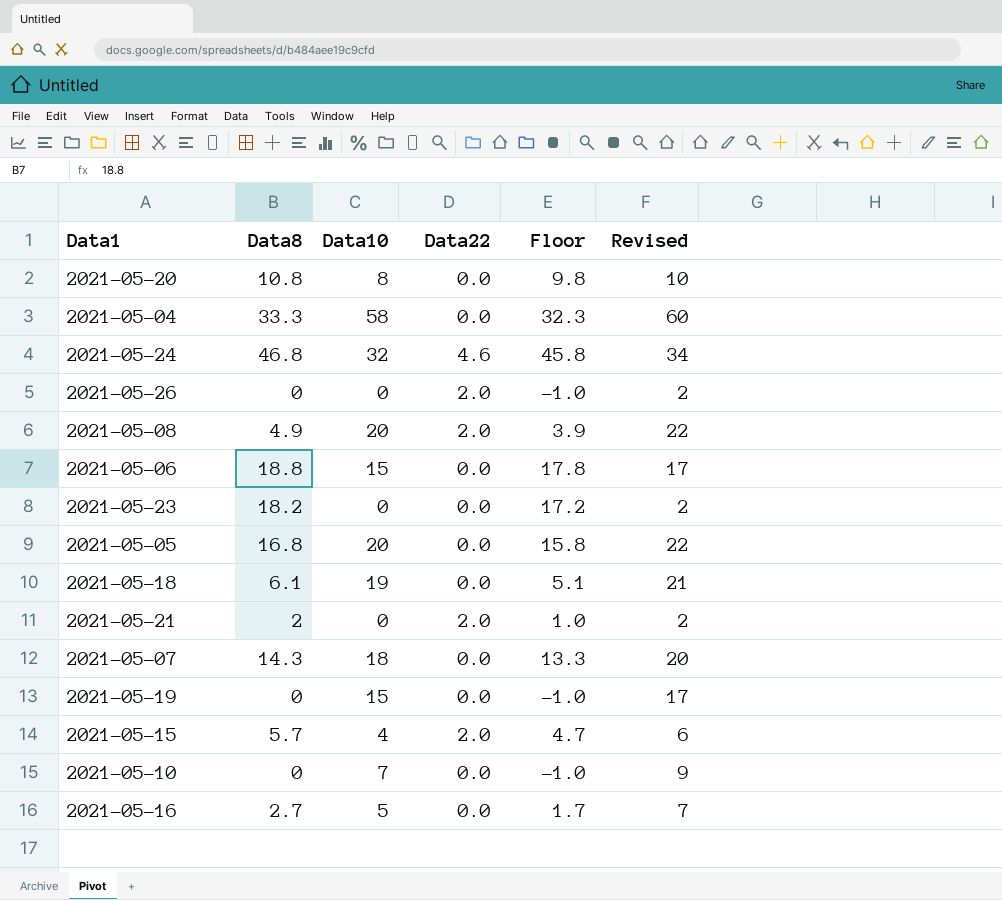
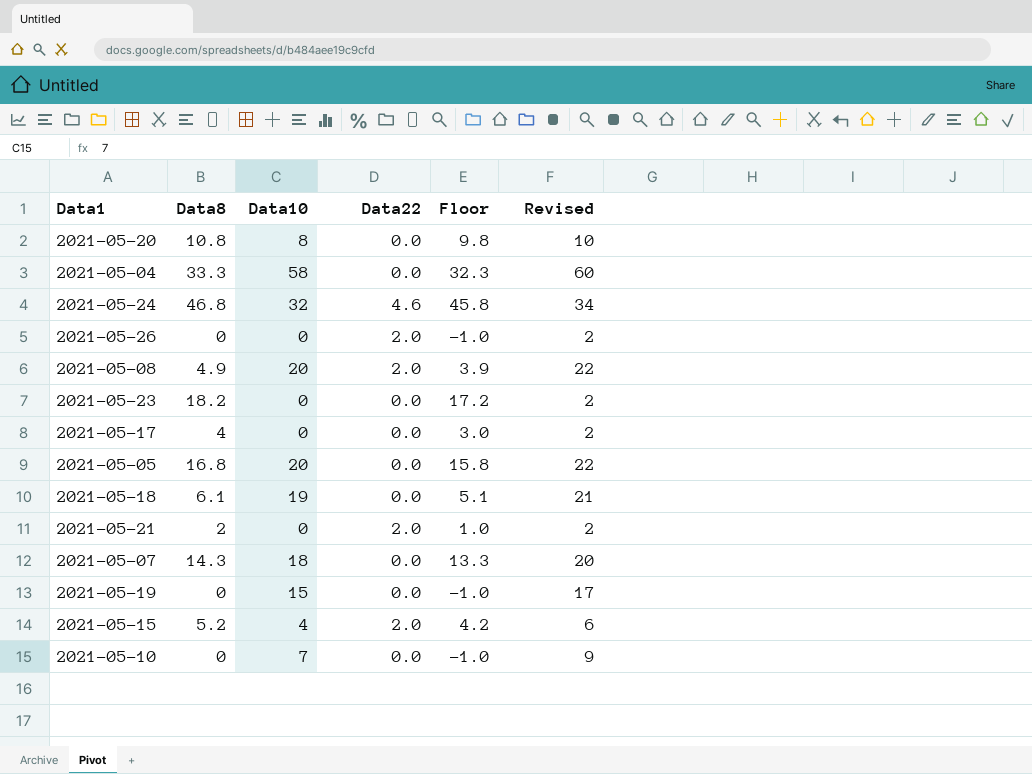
row 2021-05-06: 18.8 | 15 | 0.0 | 17.8 | 17 -> none
row 2021-05-16: 2.7 | 5 | 0.0 | 1.7 | 7 -> none
row 2021-05-17: none -> 4 | 0 | 0.0 | 3.0 | 2
2021-05-15 | Data8: 5.7 -> 5.2
2021-05-15 | Floor: 4.7 -> 4.2

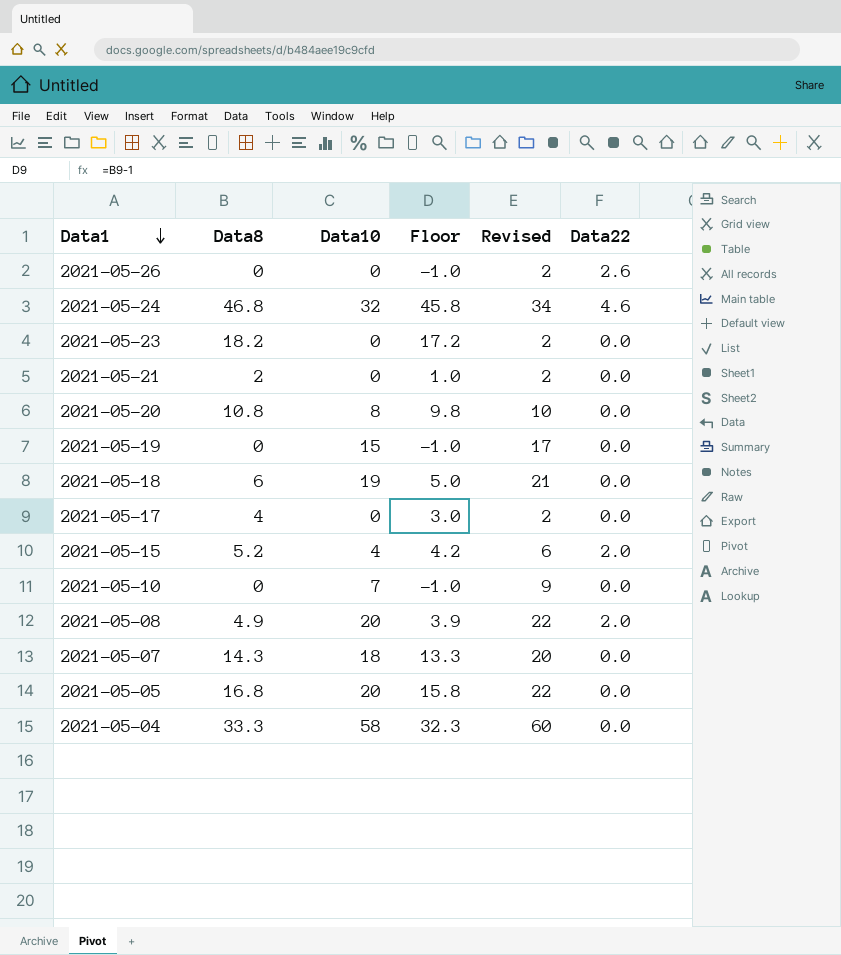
row order: none -> Data1 descending
column Data22 | position: 4 -> 6
2021-05-26 | Data22: 2.0 -> 2.6
2021-05-21 | Data22: 2.0 -> 0.0
2021-05-18 | Data8: 6.1 -> 6
2021-05-18 | Floor: 5.1 -> 5.0

